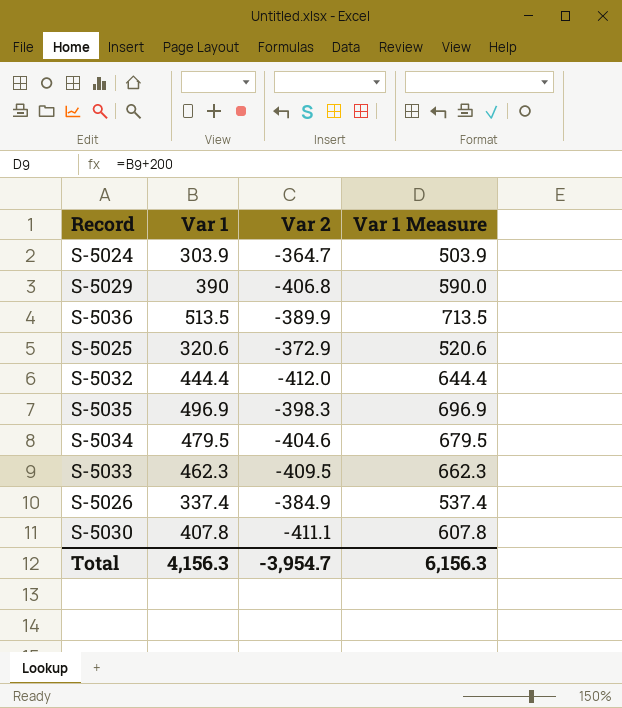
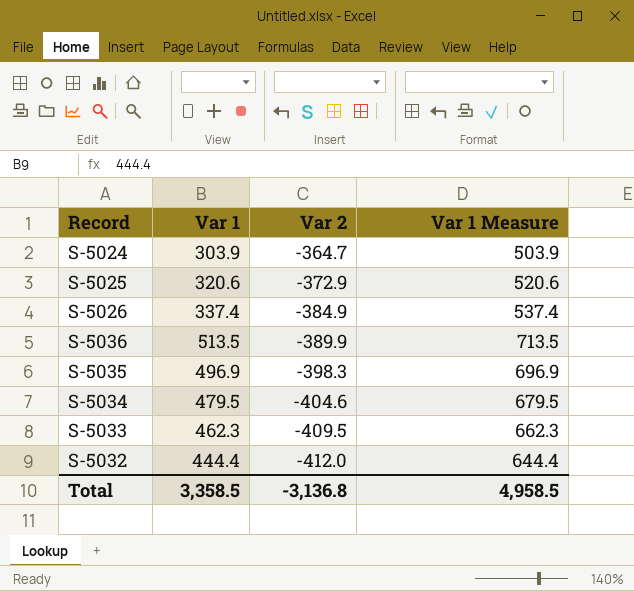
row order: none -> Var 2 descending
row S-5029: 390 | -406.8 | 590.0 -> none
row S-5030: 407.8 | -411.1 | 607.8 -> none
Total | Var 1: 4,156.3 -> 3,358.5
Total | Var 2: -3,954.7 -> -3,136.8
Total | Var 1 Measure: 6,156.3 -> 4,958.5

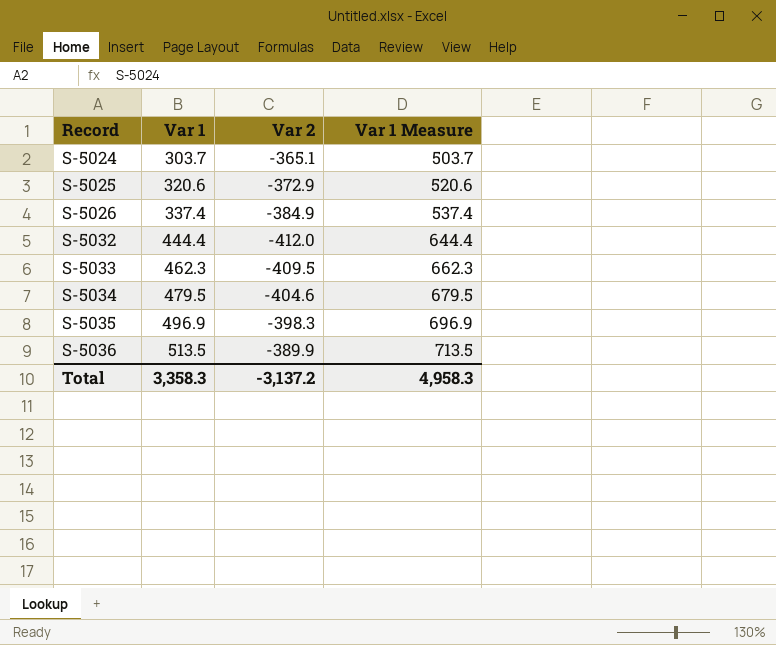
row order: Var 2 descending -> Record ascending
S-5024 | Var 1: 303.9 -> 303.7
S-5024 | Var 2: -364.7 -> -365.1
S-5024 | Var 1 Measure: 503.9 -> 503.7
Total | Var 1: 3,358.5 -> 3,358.3
Total | Var 2: -3,136.8 -> -3,137.2
Total | Var 1 Measure: 4,958.5 -> 4,958.3

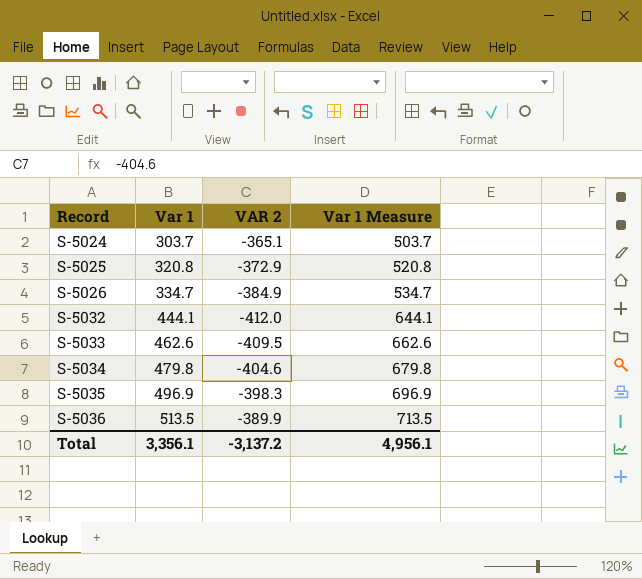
column name: Var 2 -> VAR 2
S-5025 | Var 1: 320.6 -> 320.8
S-5025 | Var 1 Measure: 520.6 -> 520.8
S-5026 | Var 1: 337.4 -> 334.7
S-5026 | Var 1 Measure: 537.4 -> 534.7
S-5032 | Var 1: 444.4 -> 444.1
S-5032 | Var 1 Measure: 644.4 -> 644.1
S-5033 | Var 1: 462.3 -> 462.6
S-5033 | Var 1 Measure: 662.3 -> 662.6
S-5034 | Var 1: 479.5 -> 479.8
S-5034 | Var 1 Measure: 679.5 -> 679.8
Total | Var 1: 3,358.3 -> 3,356.1
Total | Var 1 Measure: 4,958.3 -> 4,956.1

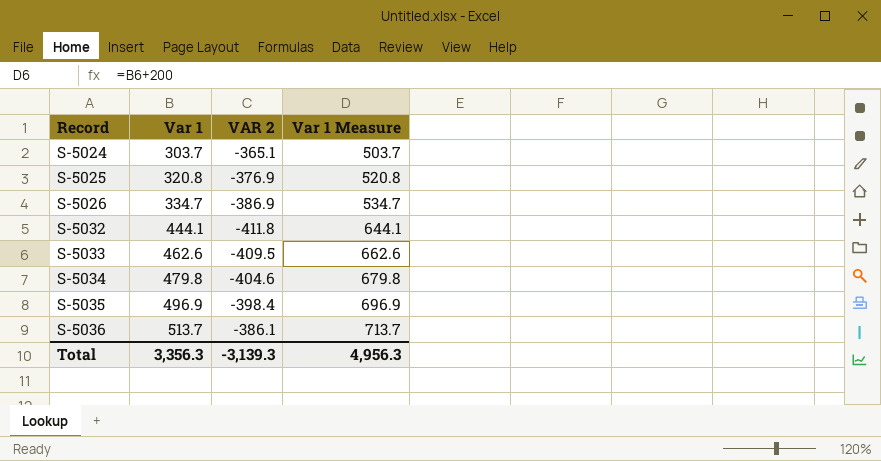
S-5025 | VAR 2: -372.9 -> -376.9
S-5026 | VAR 2: -384.9 -> -386.9
S-5032 | VAR 2: -412.0 -> -411.8
S-5035 | VAR 2: -398.3 -> -398.4
S-5036 | Var 1: 513.5 -> 513.7
S-5036 | VAR 2: -389.9 -> -386.1
S-5036 | Var 1 Measure: 713.5 -> 713.7
Total | Var 1: 3,356.1 -> 3,356.3
Total | VAR 2: -3,137.2 -> -3,139.3
Total | Var 1 Measure: 4,956.1 -> 4,956.3

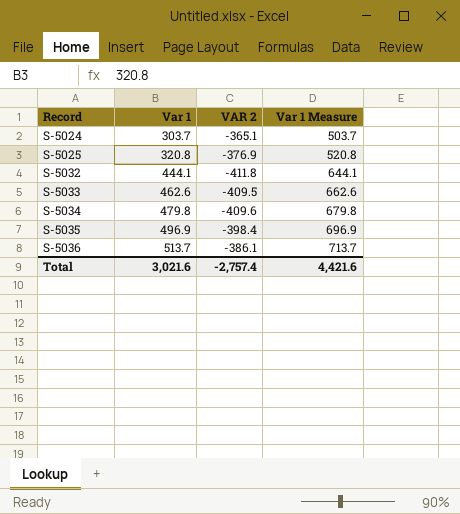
row S-5026: 334.7 | -386.9 | 534.7 -> none
S-5034 | VAR 2: -404.6 -> -409.6
Total | Var 1: 3,356.3 -> 3,021.6
Total | VAR 2: -3,139.3 -> -2,757.4
Total | Var 1 Measure: 4,956.3 -> 4,421.6

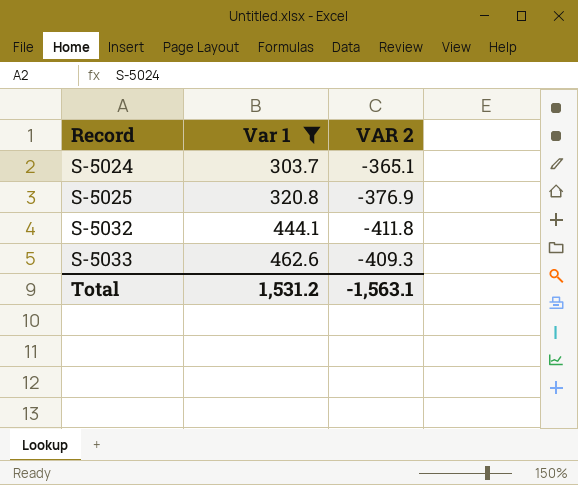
filter: none -> Var 1 <= 462.6
column Var 1 Measure | formula: [Var 1] + 200 -> none
S-5033 | VAR 2: -409.5 -> -409.3
Total | Var 1: 3,021.6 -> 1,531.2
Total | VAR 2: -2,757.4 -> -1,563.1

